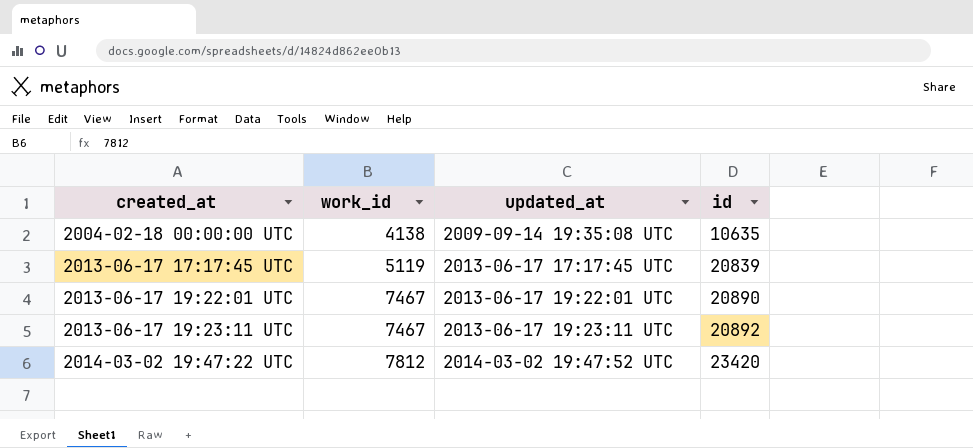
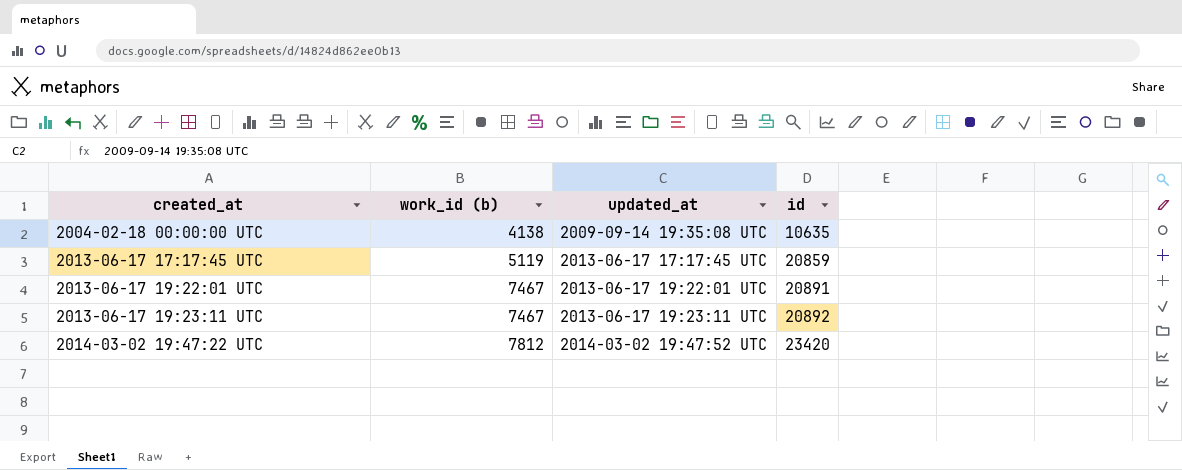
column name: work_id -> work_id (b)
2013-06-17 17:17:45 UTC | id: 20839 -> 20859
2013-06-17 19:22:01 UTC | id: 20890 -> 20891

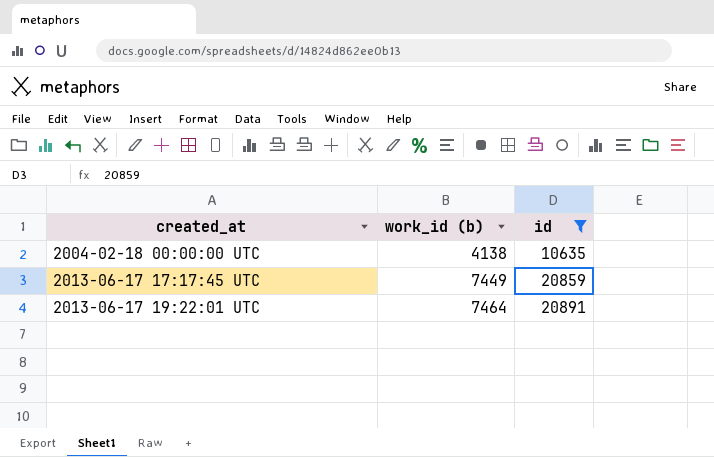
filter: none -> id <= 20891
column updated_at | position: 3 -> none
2013-06-17 17:17:45 UTC | work_id (b): 5119 -> 7449
2013-06-17 19:22:01 UTC | work_id (b): 7467 -> 7464

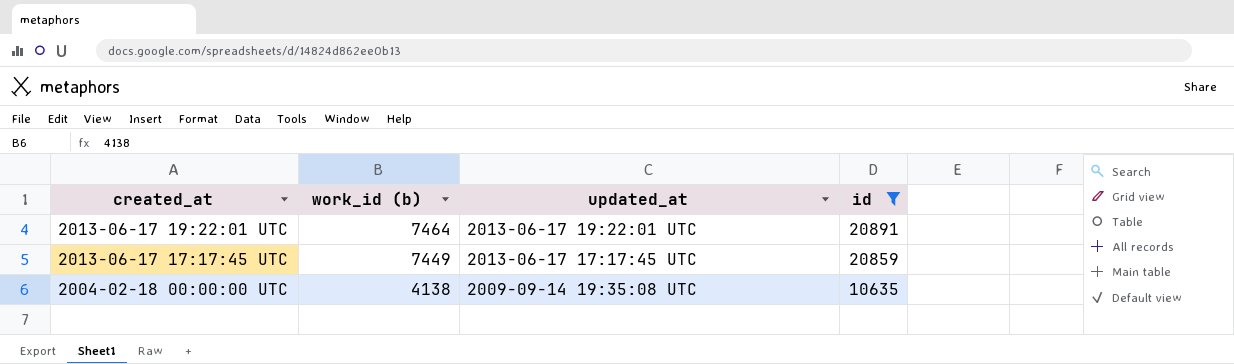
row order: created_at ascending -> created_at descending
column updated_at | position: none -> 3

